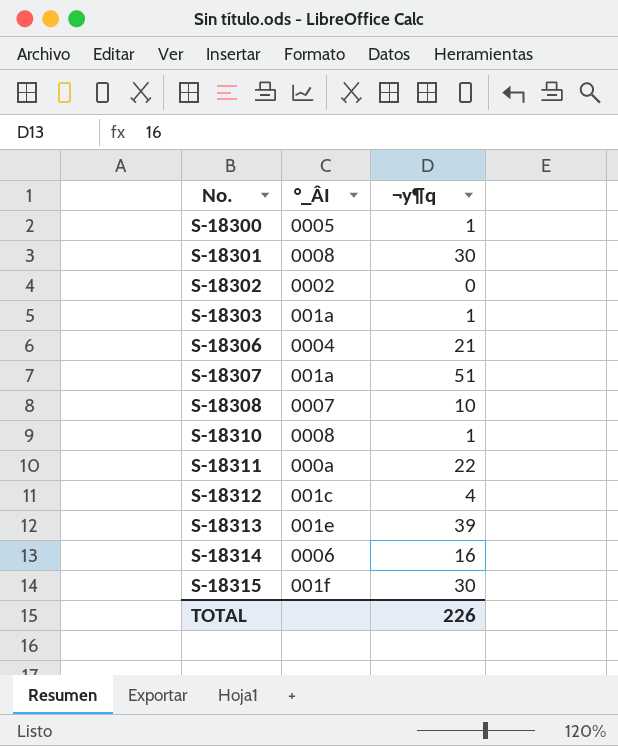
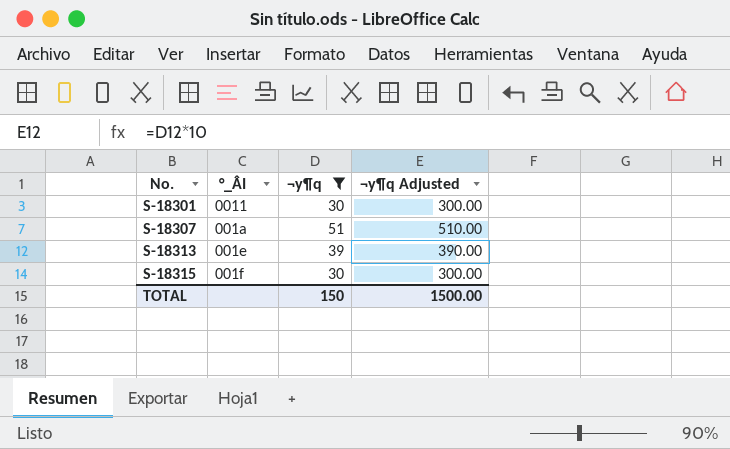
filter: none -> ¬y¶q >= 30
column ¬y¶q Adjusted | formula: none -> [¬y¶q] * 10
S-18301 | °_ÂI: 0008 -> 0011
TOTAL | ¬y¶q: 226 -> 150

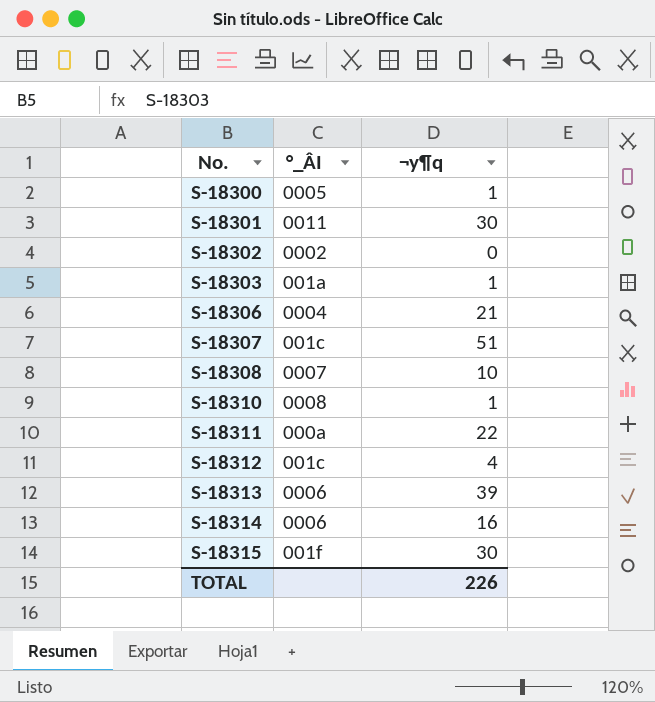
filter: ¬y¶q >= 30 -> none
column ¬y¶q Adjusted | formula: [¬y¶q] * 10 -> none
S-18307 | °_ÂI: 001a -> 001c
S-18313 | °_ÂI: 001e -> 0006
TOTAL | ¬y¶q: 150 -> 226

